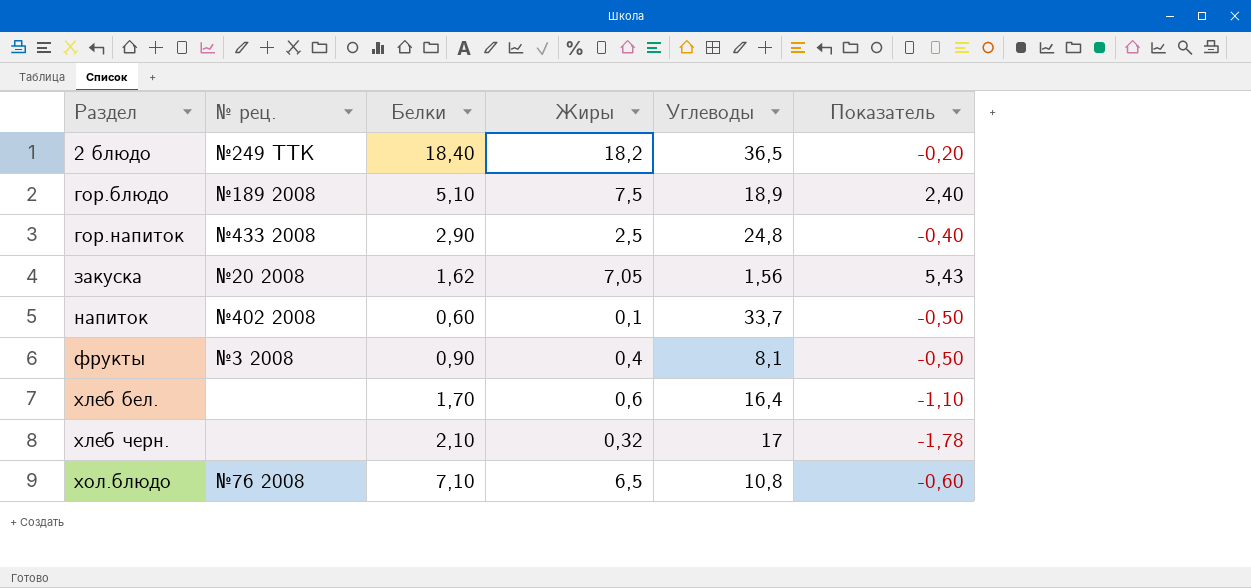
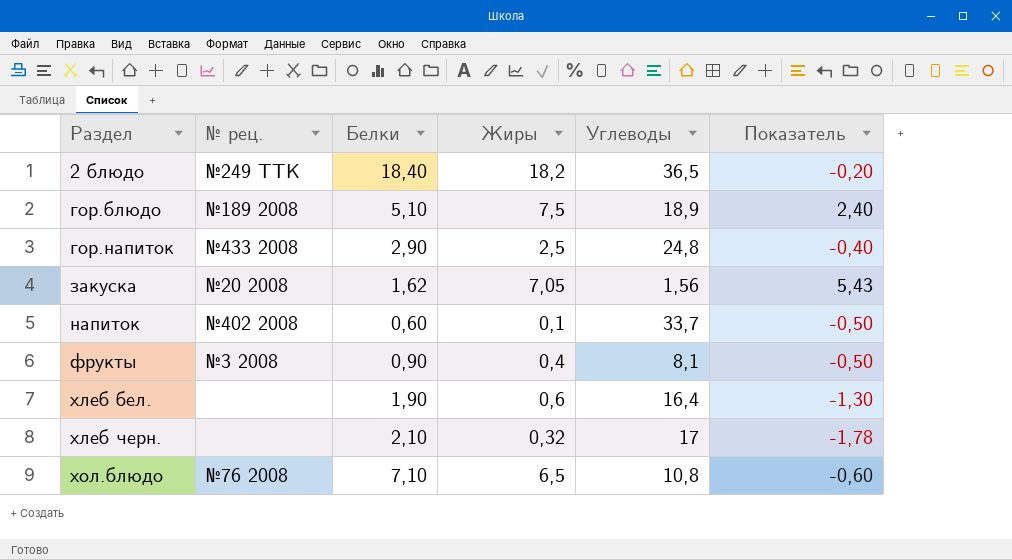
хлеб бел. | Белки: 1,70 -> 1,90
хлеб бел. | Показатель: -1,10 -> -1,30

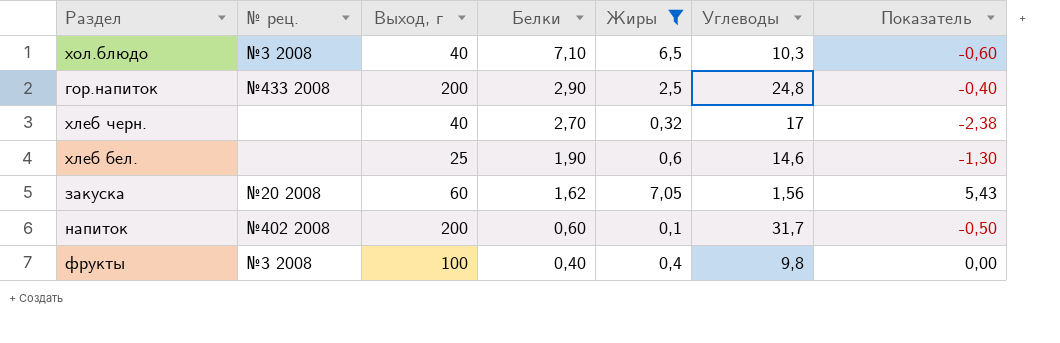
filter: none -> Жиры <= 7,05
row order: Раздел ascending -> Белки descending
column Выход, г | position: none -> 3
хол.блюдо | № рец.: №76 2008 -> №3 2008
хол.блюдо | Углеводы: 10,8 -> 10,3
хлеб черн. | Белки: 2,10 -> 2,70
хлеб черн. | Показатель: -1,78 -> -2,38
хлеб бел. | Углеводы: 16,4 -> 14,6
напиток | Углеводы: 33,7 -> 31,7
фрукты | Белки: 0,90 -> 0,40
фрукты | Углеводы: 8,1 -> 9,8
фрукты | Показатель: -0,50 -> 0,00

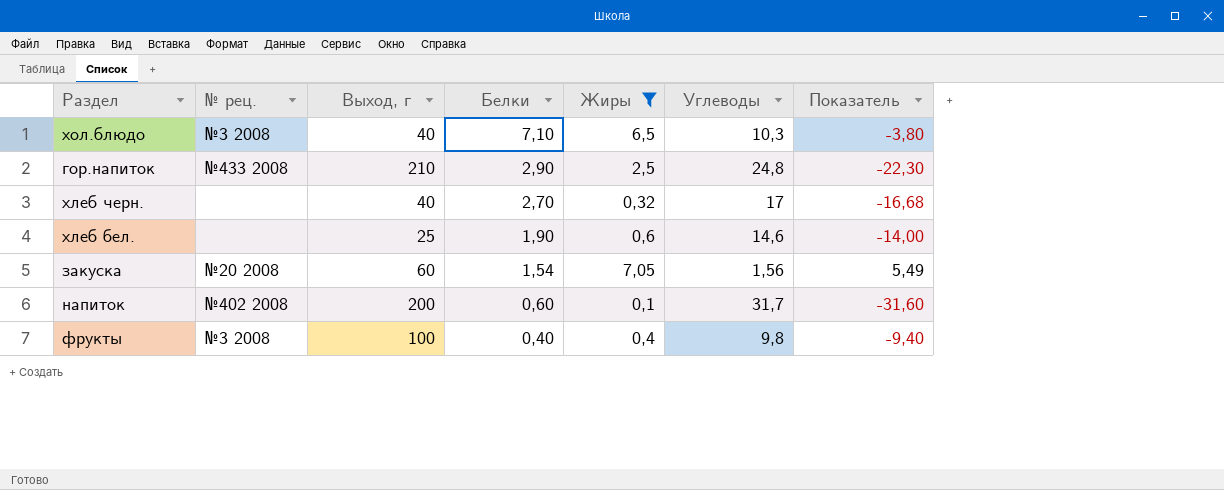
column Показатель | formula: [Жиры] - [Белки] -> [Жиры] - [Углеводы]
гор.напиток | Выход, г: 200 -> 210
закуска | Белки: 1,62 -> 1,54

